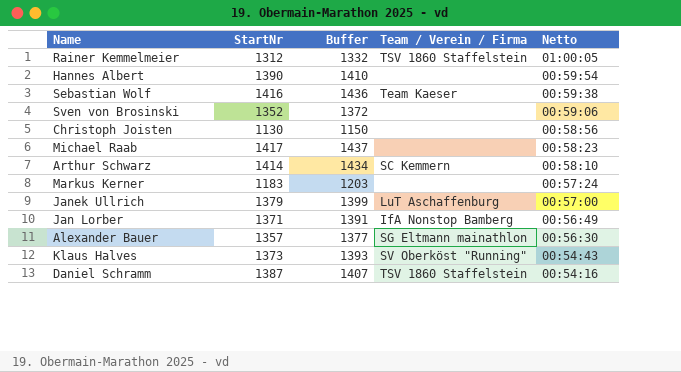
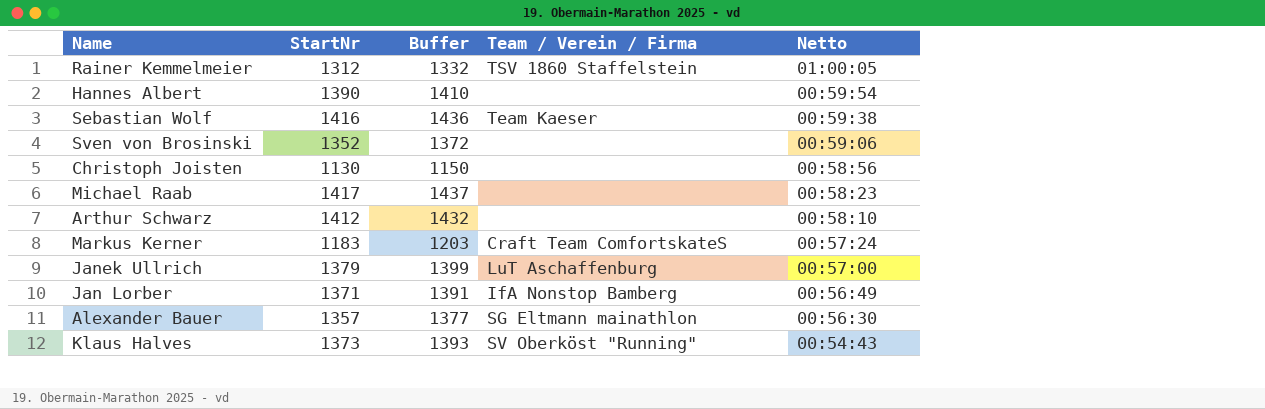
row Daniel Schramm: 1387 | 1407 | TSV 1860 Staffelstein | 00:54:16 -> none
Arthur Schwarz | StartNr: 1414 -> 1412
Arthur Schwarz | Buffer: 1434 -> 1432
Arthur Schwarz | Team / Verein / Firma: SC Kemmern -> none
Markus Kerner | Team / Verein / Firma: none -> Craft Team ComfortskateS

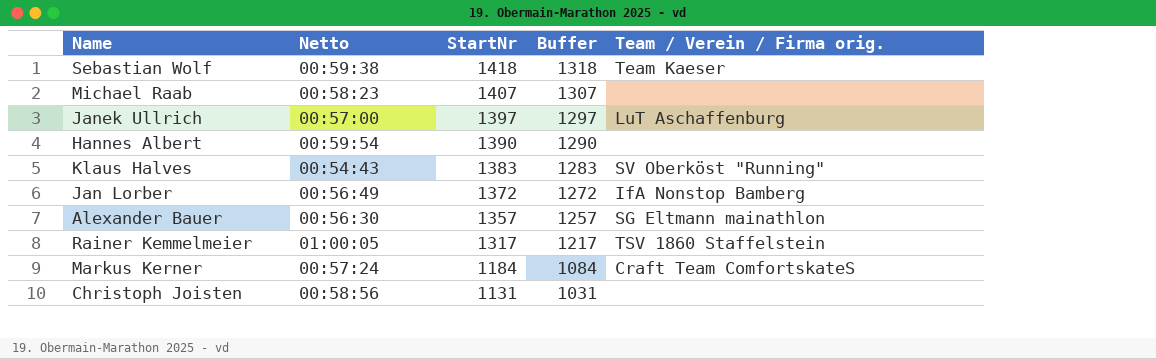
row order: Netto descending -> StartNr descending
column Netto | position: 5 -> 2
column Buffer | formula: [StartNr] + 20 -> [StartNr] - 100
column name: Team / Verein / Firma -> Team / Verein / Firma orig.
row Sven von Brosinski: 1352 | 1372 | none | 00:59:06 -> none
row Arthur Schwarz: 1412 | 1432 | none | 00:58:10 -> none
Sebastian Wolf | StartNr: 1416 -> 1418
Michael Raab | StartNr: 1417 -> 1407
Janek Ullrich | StartNr: 1379 -> 1397
Klaus Halves | StartNr: 1373 -> 1383
Jan Lorber | StartNr: 1371 -> 1372
Rainer Kemmelmeier | StartNr: 1312 -> 1317
Markus Kerner | StartNr: 1183 -> 1184
Christoph Joisten | StartNr: 1130 -> 1131

